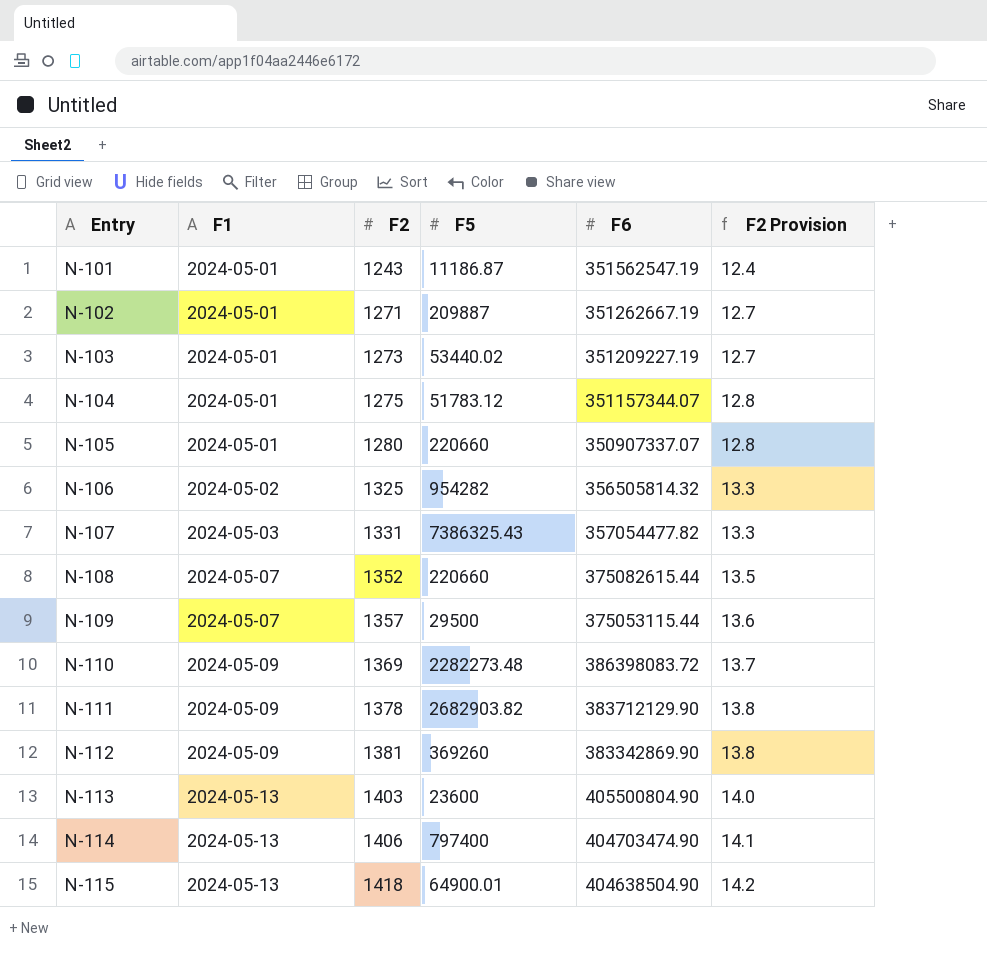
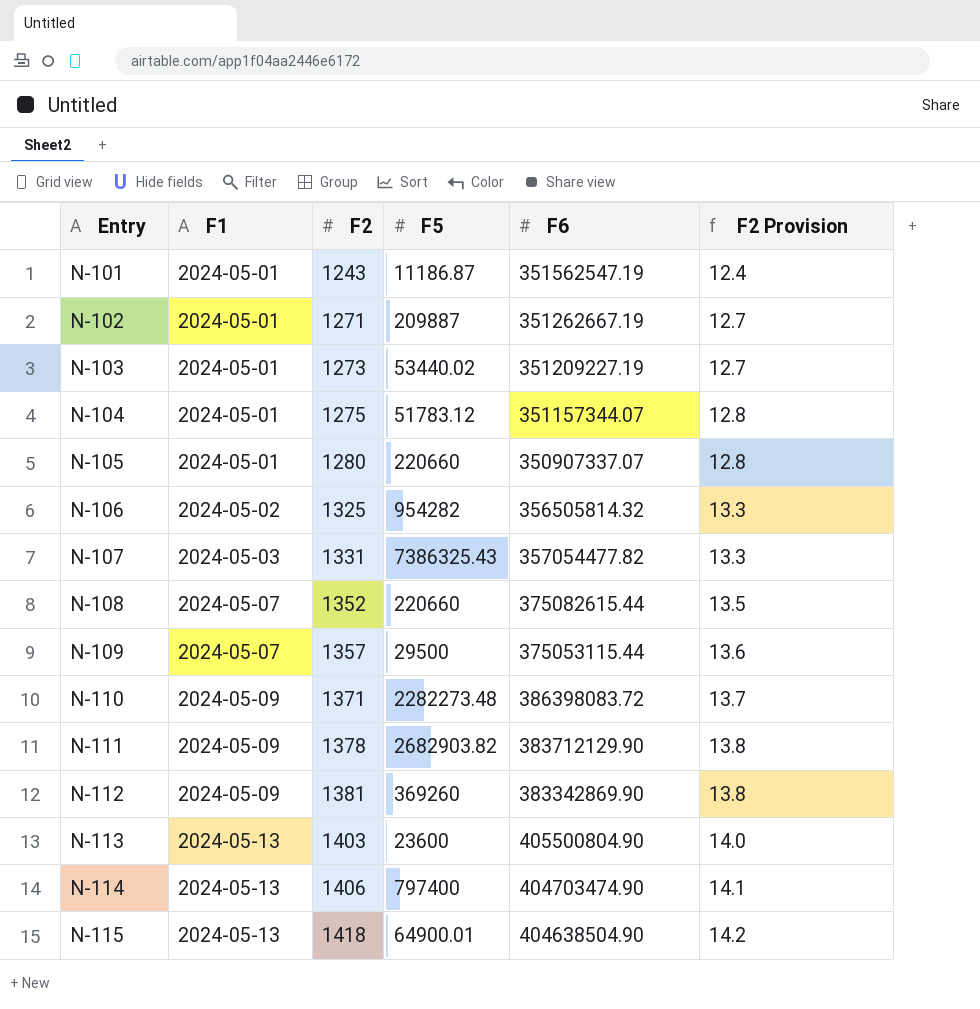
N-110 | F2: 1369 -> 1371

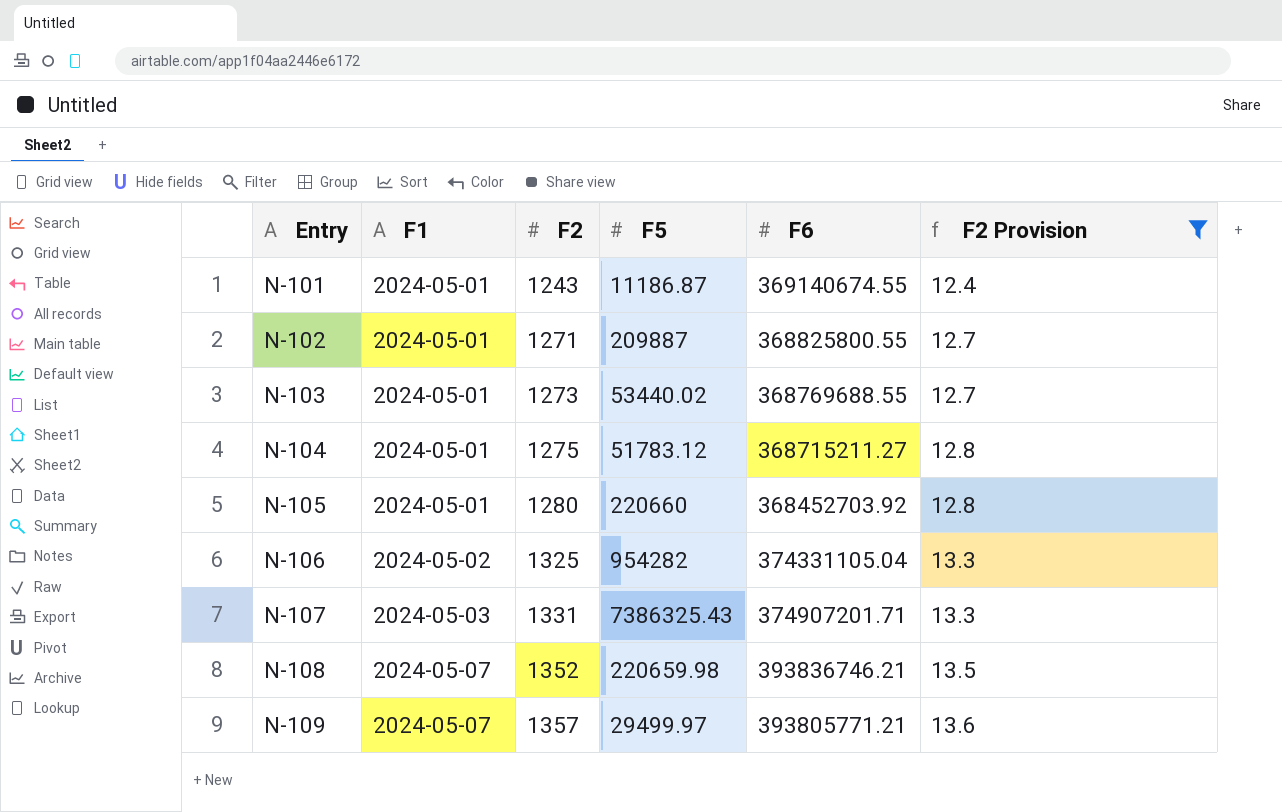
filter: none -> F2 Provision <= 13.6
N-101 | F6: 351562547.19 -> 369140674.55
N-102 | F6: 351262667.19 -> 368825800.55
N-103 | F6: 351209227.19 -> 368769688.55
N-104 | F6: 351157344.07 -> 368715211.27
N-105 | F6: 350907337.07 -> 368452703.92
N-106 | F6: 356505814.32 -> 374331105.04
N-107 | F6: 357054477.82 -> 374907201.71
N-108 | F5: 220660 -> 220659.98
N-108 | F6: 375082615.44 -> 393836746.21
N-109 | F5: 29500 -> 29499.97
N-109 | F6: 375053115.44 -> 393805771.21

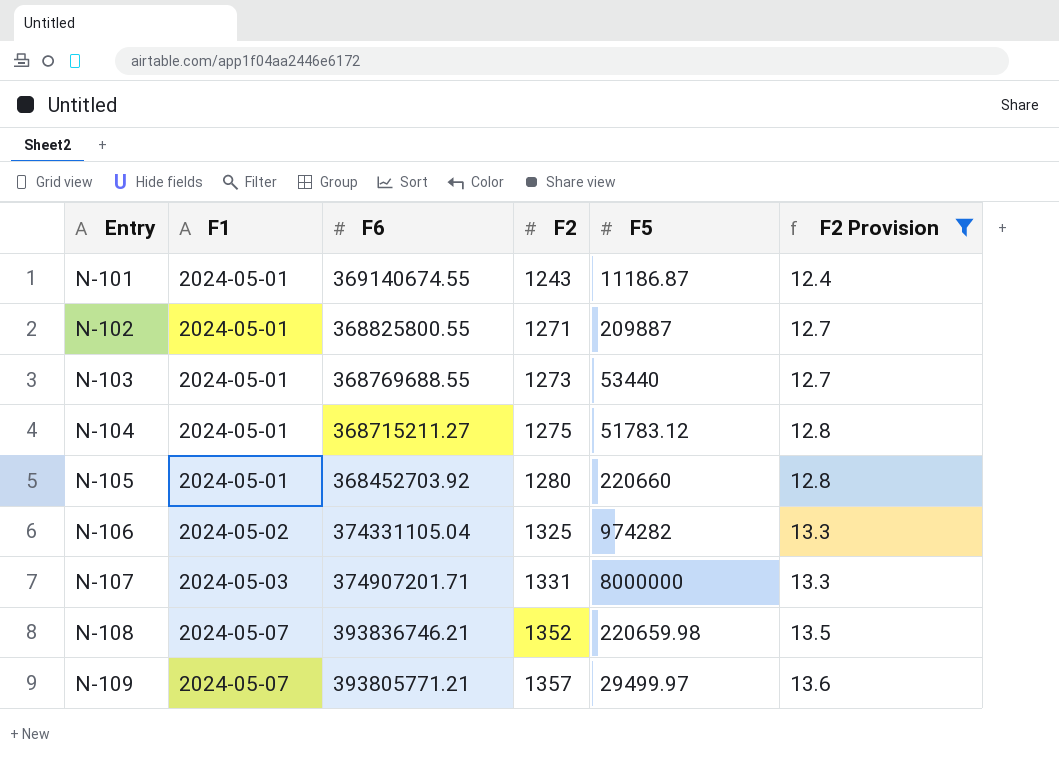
column F6 | position: 5 -> 3
N-103 | F5: 53440.02 -> 53440
N-106 | F5: 954282 -> 974282
N-107 | F5: 7386325.43 -> 8000000

